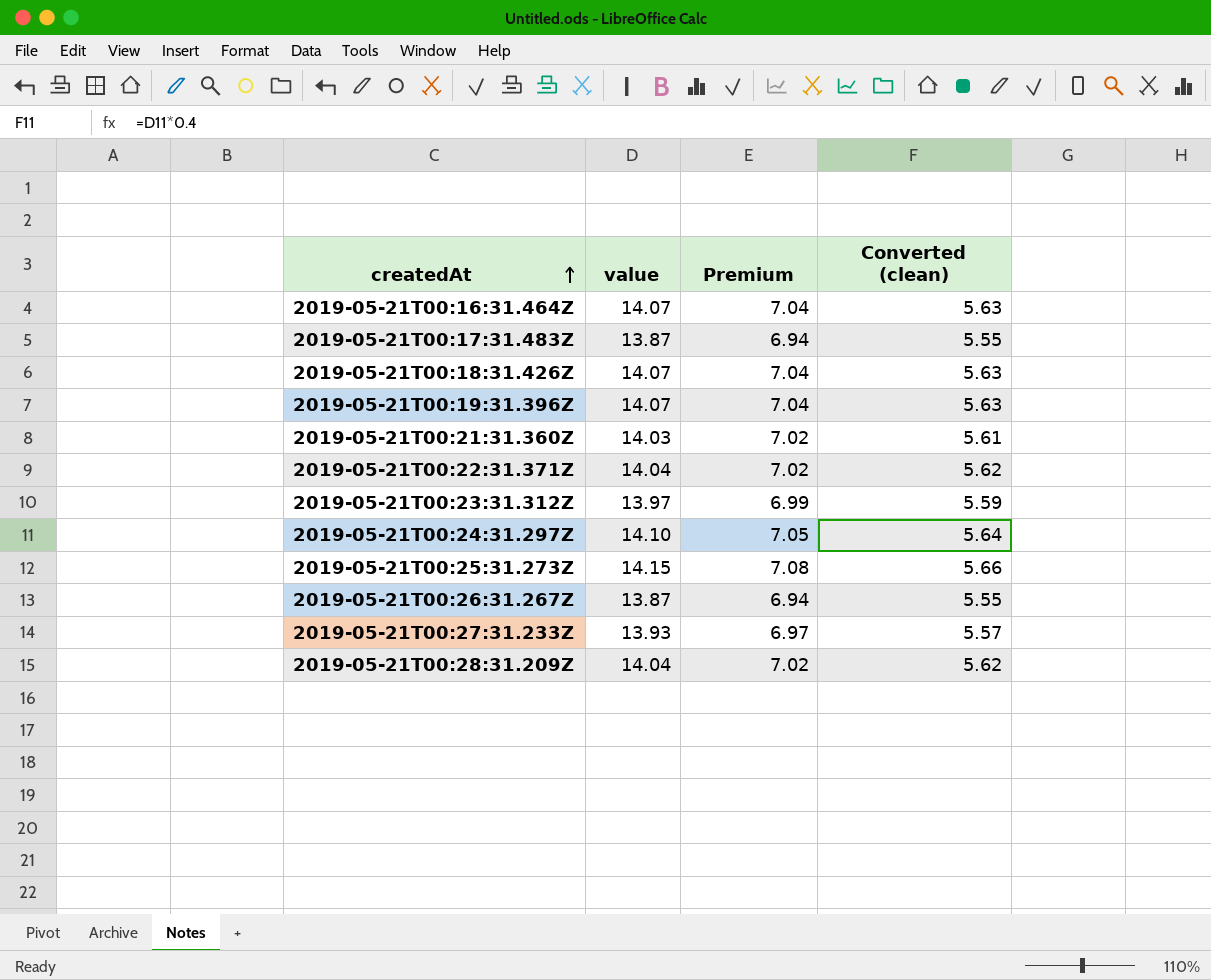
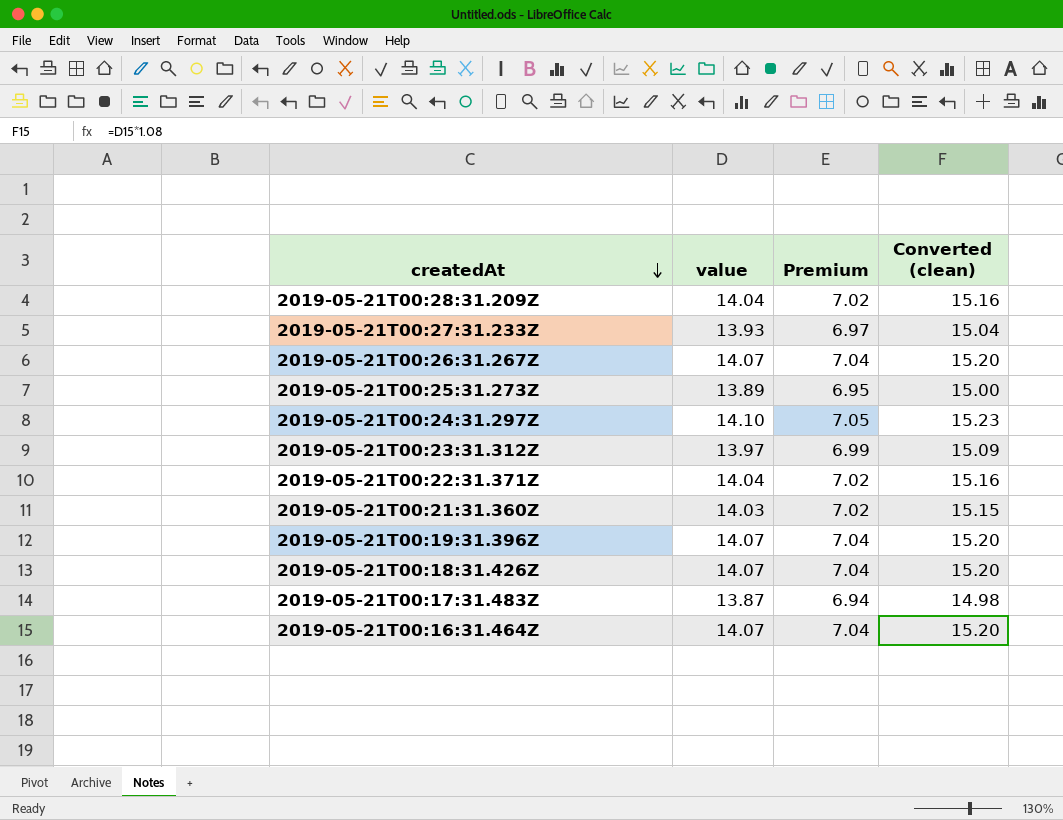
row order: createdAt ascending -> createdAt descending
column Converted (clean) | formula: [value] * 0.4 -> [value] * 1.08
2019-05-21T00:26:31.267Z | value: 13.87 -> 14.07
2019-05-21T00:26:31.267Z | Premium: 6.94 -> 7.04
2019-05-21T00:25:31.273Z | value: 14.15 -> 13.89
2019-05-21T00:25:31.273Z | Premium: 7.08 -> 6.95

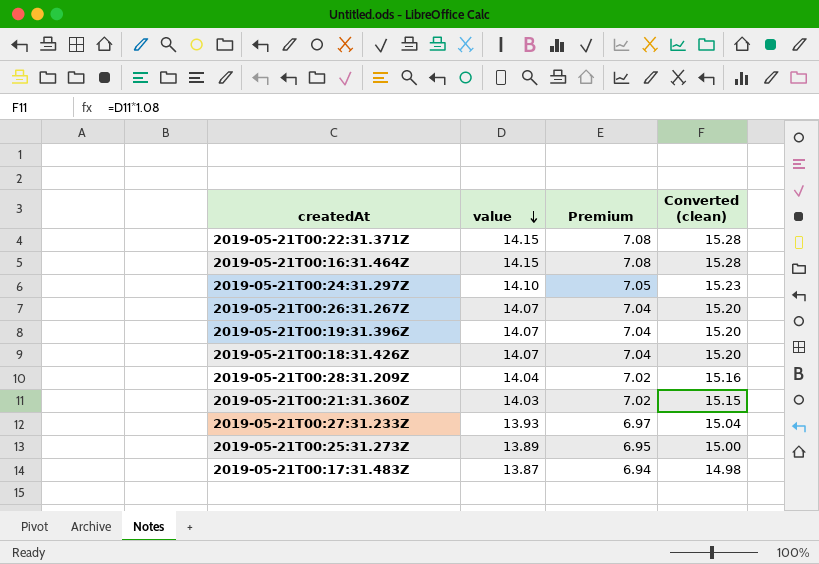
row order: createdAt descending -> value descending
row 2019-05-21T00:23:31.312Z: 13.97 | 6.99 | 15.09 -> none
2019-05-21T00:22:31.371Z | value: 14.04 -> 14.15
2019-05-21T00:22:31.371Z | Premium: 7.02 -> 7.08
2019-05-21T00:22:31.371Z | Converted (clean): 15.16 -> 15.28
2019-05-21T00:16:31.464Z | value: 14.07 -> 14.15
2019-05-21T00:16:31.464Z | Premium: 7.04 -> 7.08
2019-05-21T00:16:31.464Z | Converted (clean): 15.20 -> 15.28

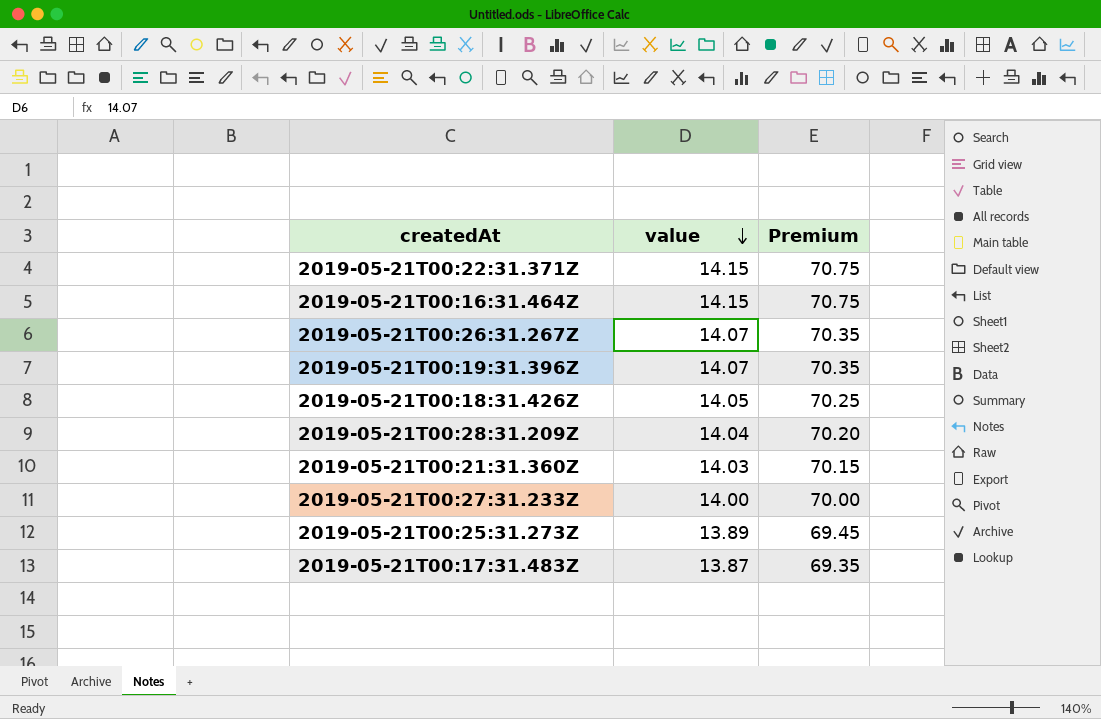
column Converted (clean) | formula: [value] * 1.08 -> none
column Premium | formula: [value] * 0.5 -> [value] * 5
row 2019-05-21T00:24:31.297Z: 14.10 | 7.05 | 15.23 -> none
2019-05-21T00:18:31.426Z | value: 14.07 -> 14.05
2019-05-21T00:27:31.233Z | value: 13.93 -> 14.00

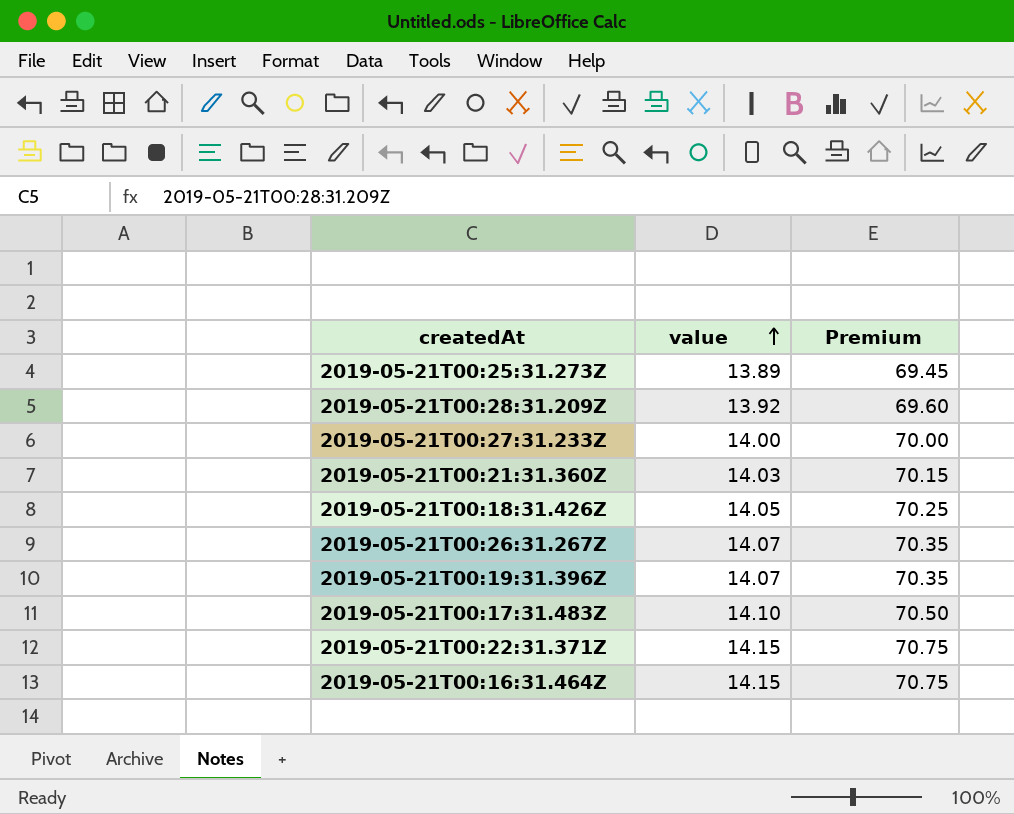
row order: value descending -> value ascending
2019-05-21T00:28:31.209Z | value: 14.04 -> 13.92
2019-05-21T00:28:31.209Z | Premium: 70.20 -> 69.60
2019-05-21T00:17:31.483Z | value: 13.87 -> 14.10
2019-05-21T00:17:31.483Z | Premium: 69.35 -> 70.50

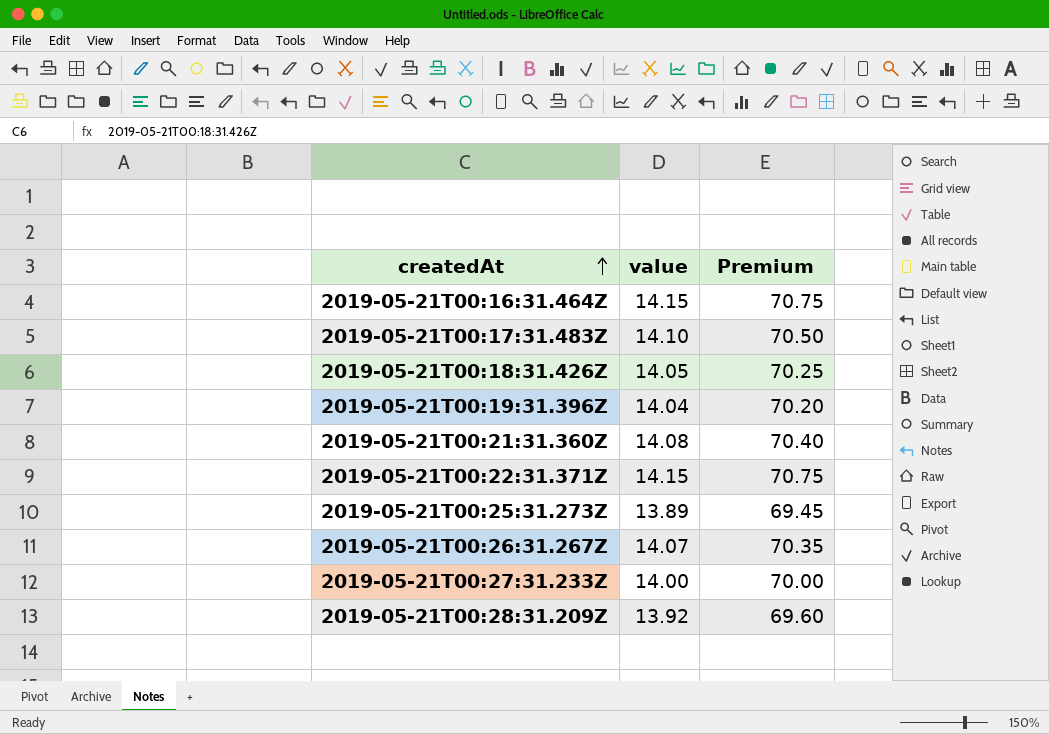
row order: value ascending -> createdAt ascending
2019-05-21T00:19:31.396Z | value: 14.07 -> 14.04
2019-05-21T00:19:31.396Z | Premium: 70.35 -> 70.20
2019-05-21T00:21:31.360Z | value: 14.03 -> 14.08
2019-05-21T00:21:31.360Z | Premium: 70.15 -> 70.40

